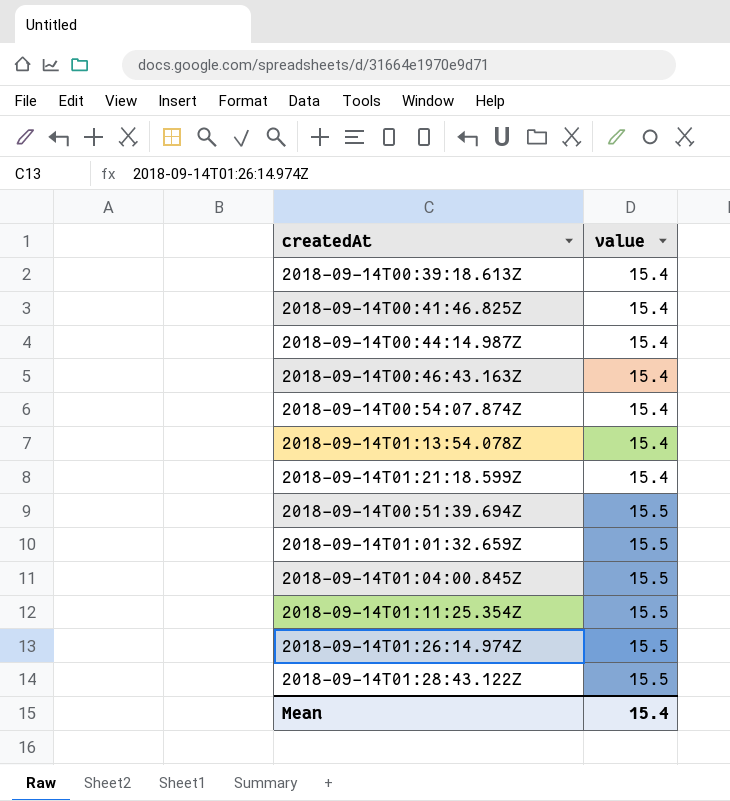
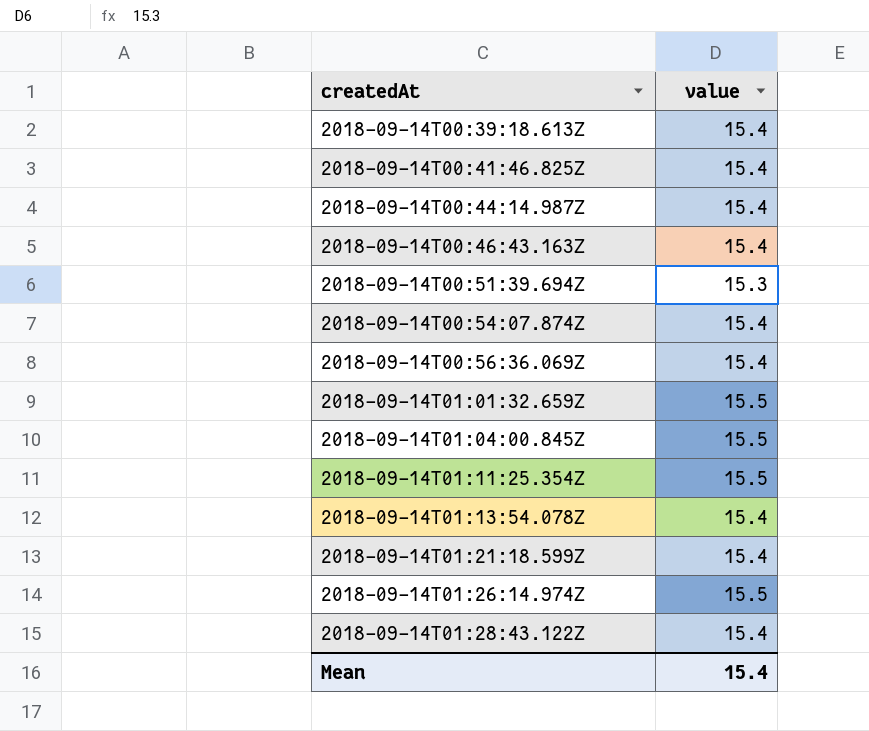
row order: value ascending -> createdAt ascending
2018-09-14T00:51:39.694Z | value: 15.5 -> 15.3
row 2018-09-14T00:56:36.069Z: none -> 15.4
2018-09-14T01:28:43.122Z | value: 15.5 -> 15.4

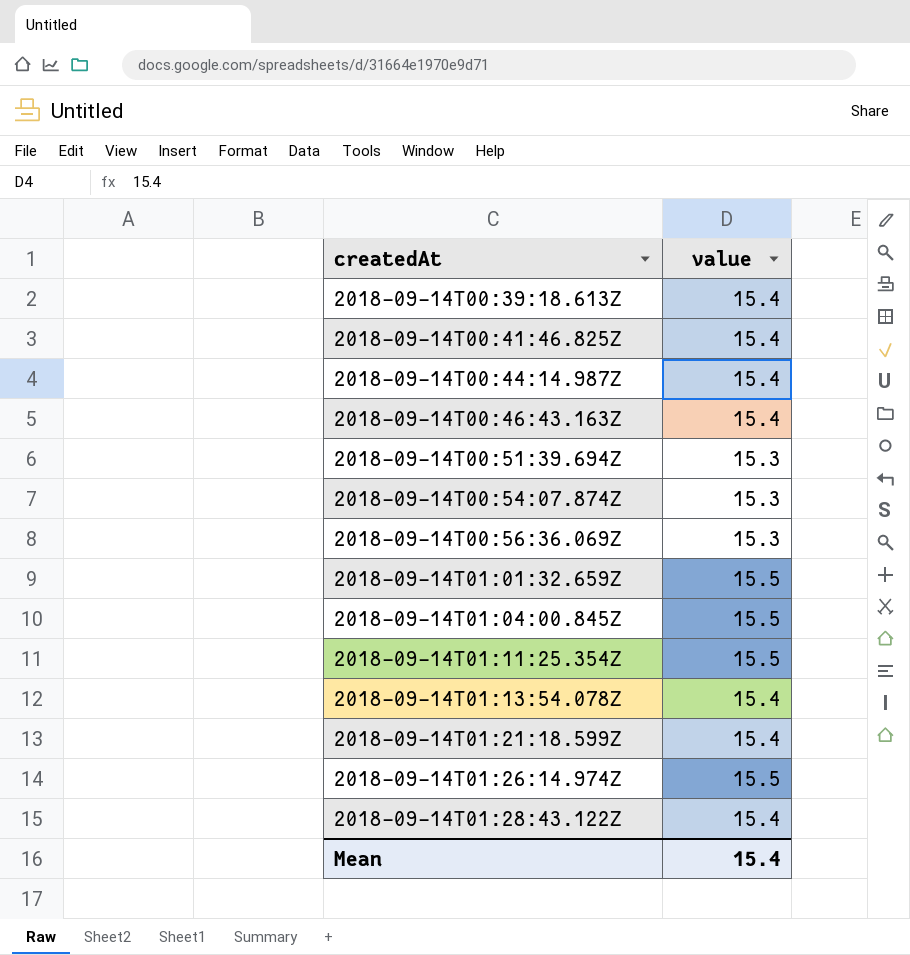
2018-09-14T00:54:07.874Z | value: 15.4 -> 15.3
2018-09-14T00:56:36.069Z | value: 15.4 -> 15.3

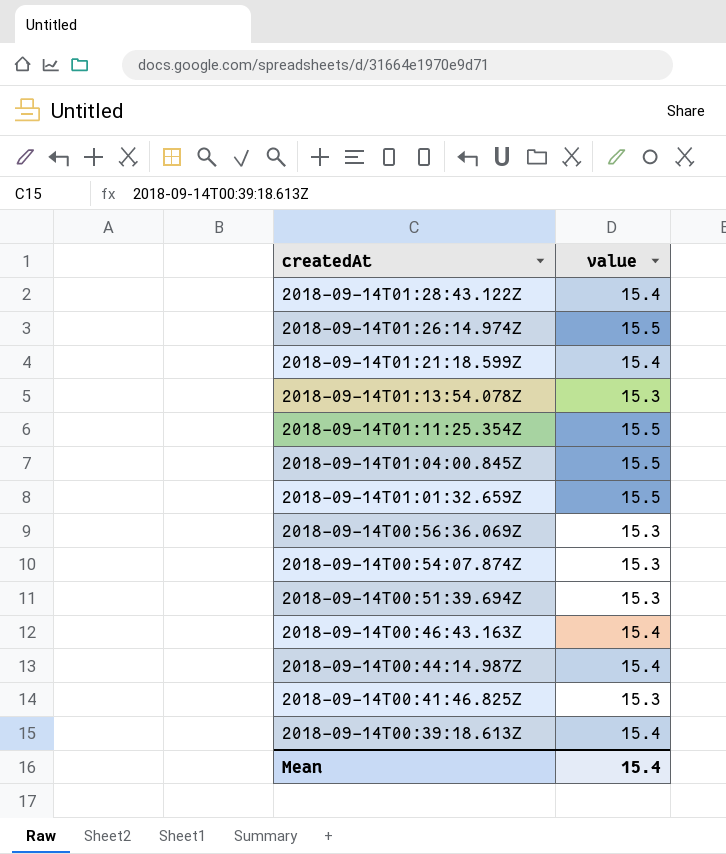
row order: createdAt ascending -> createdAt descending
2018-09-14T01:13:54.078Z | value: 15.4 -> 15.3
2018-09-14T00:41:46.825Z | value: 15.4 -> 15.3

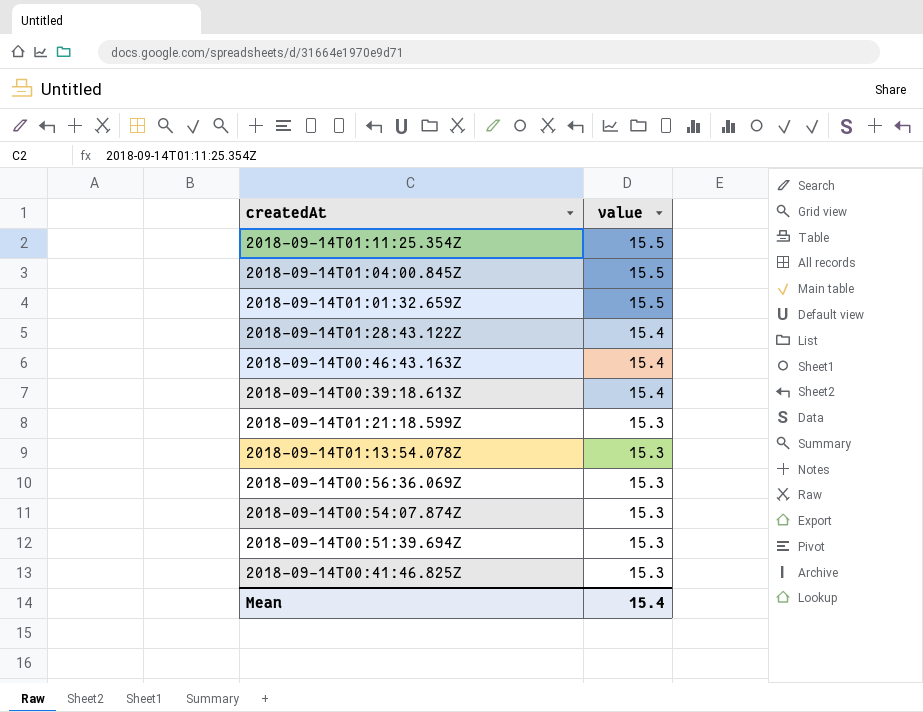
row order: createdAt descending -> value descending
row 2018-09-14T01:26:14.974Z: 15.5 -> none
row 2018-09-14T00:44:14.987Z: 15.4 -> none
2018-09-14T01:21:18.599Z | value: 15.4 -> 15.3

